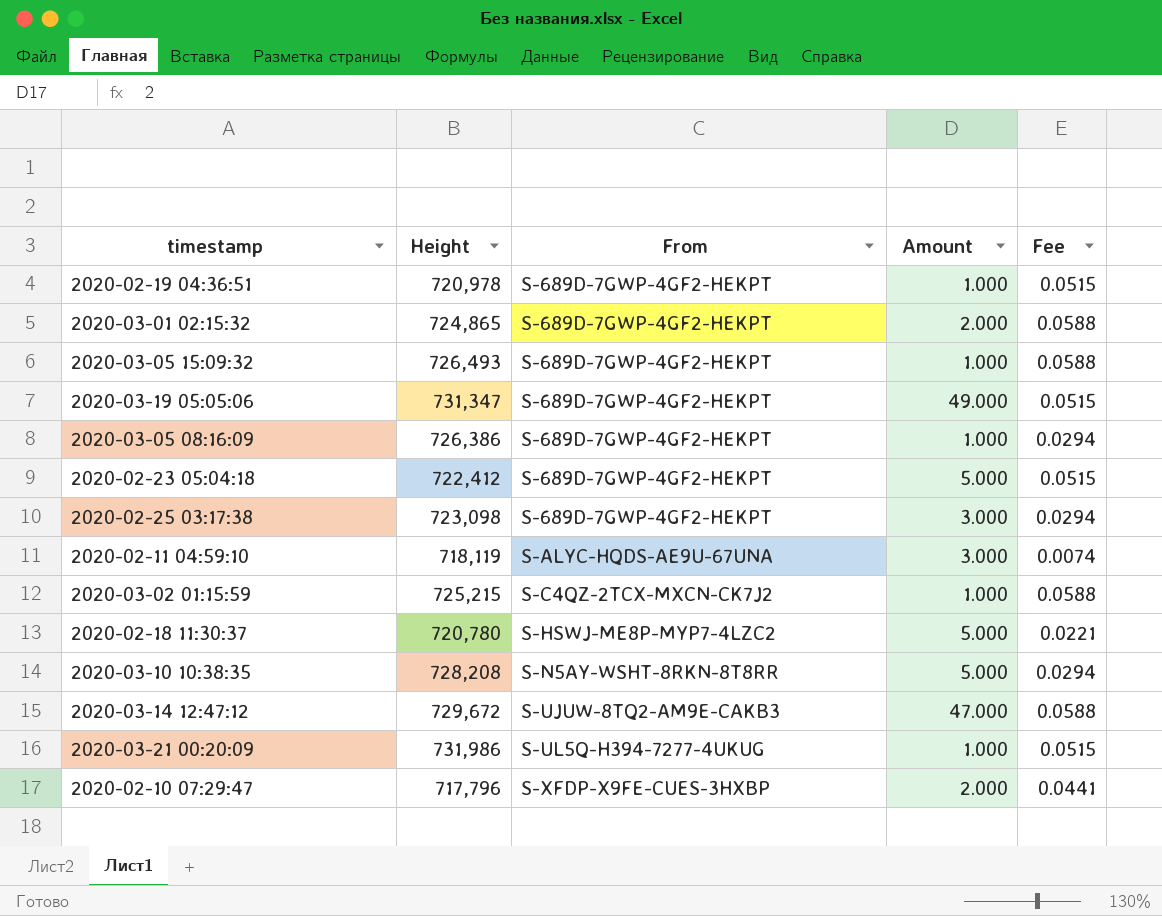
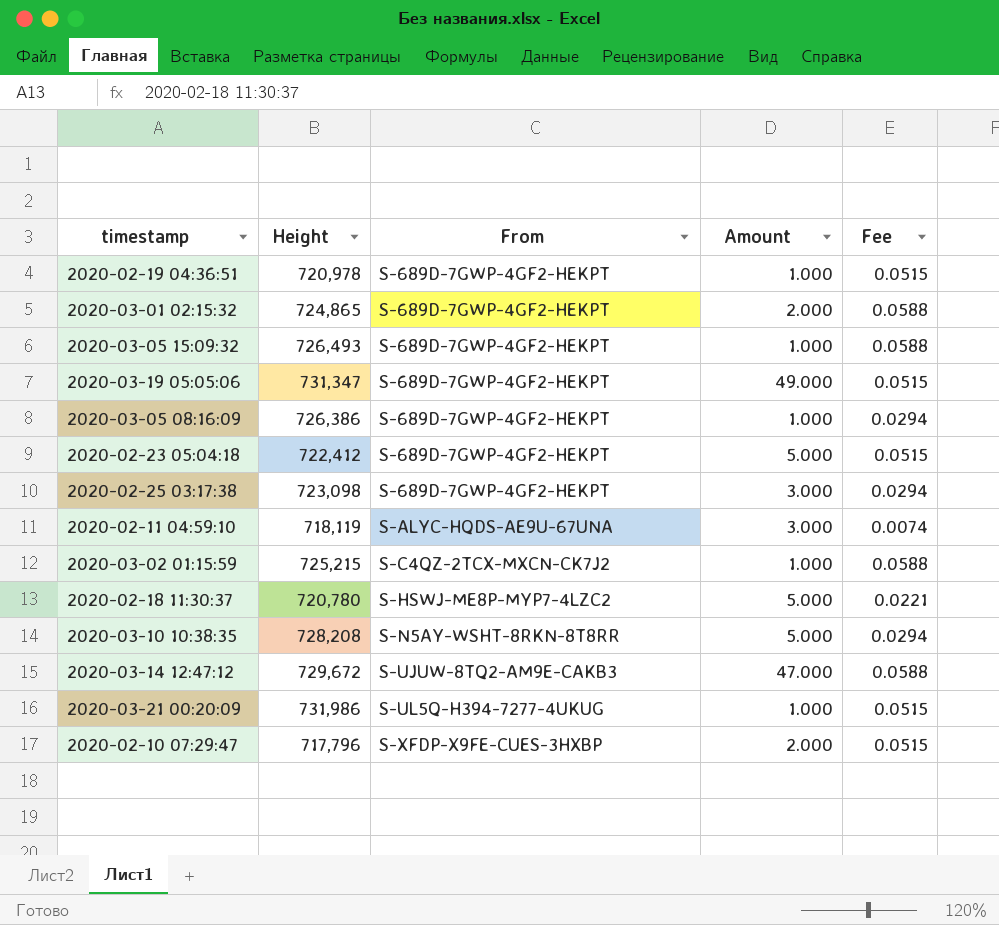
2020-02-10 07:29:47 | Fee: 0.0441 -> 0.0515

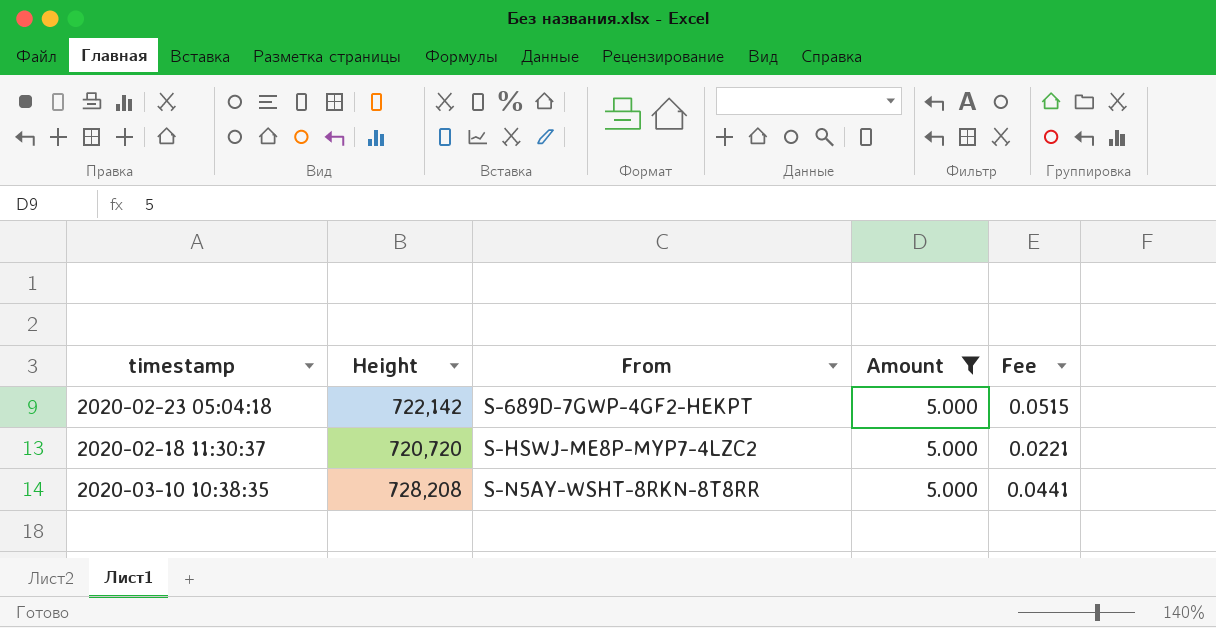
filter: none -> Amount = 5.000
2020-02-23 05:04:18 | Height: 722,412 -> 722,142
2020-02-18 11:30:37 | Height: 720,780 -> 720,720
2020-03-10 10:38:35 | Fee: 0.0294 -> 0.0441

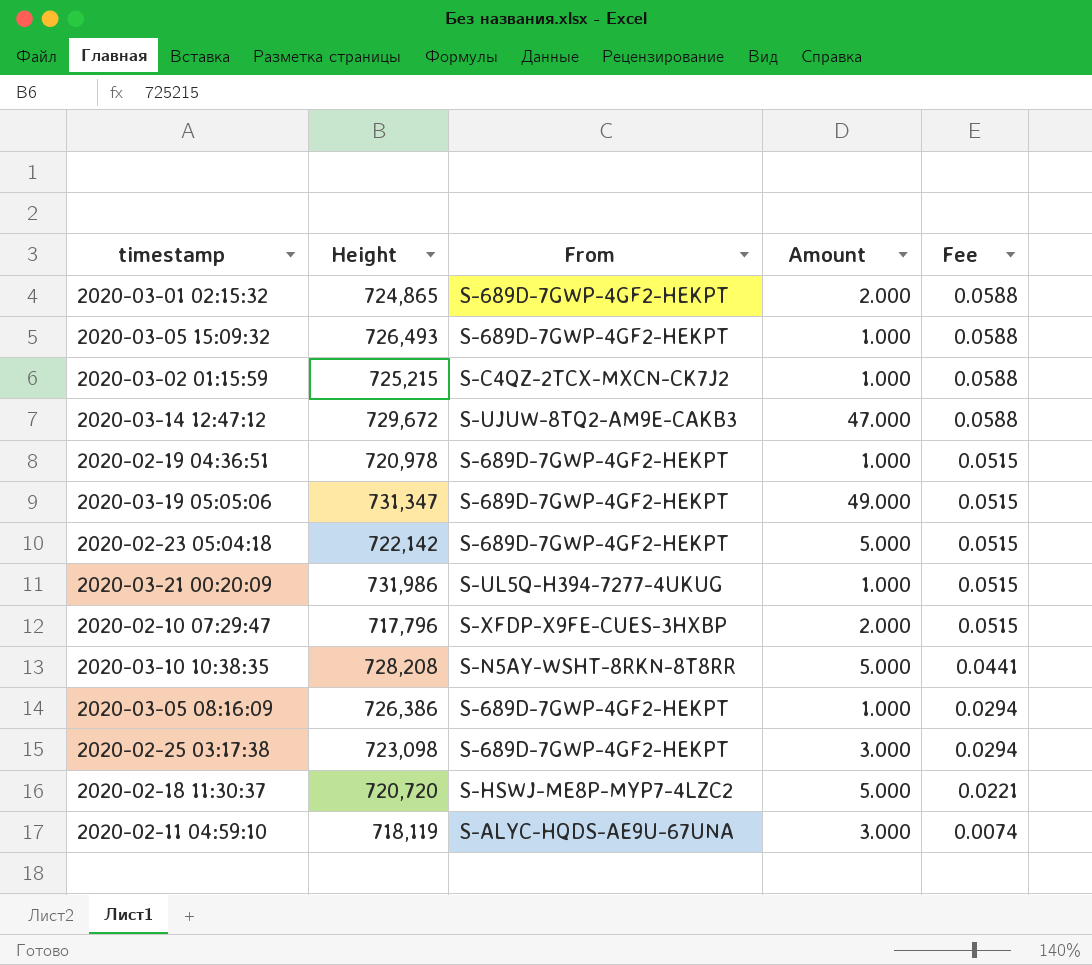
filter: Amount = 5.000 -> none
row order: From ascending -> Fee descending

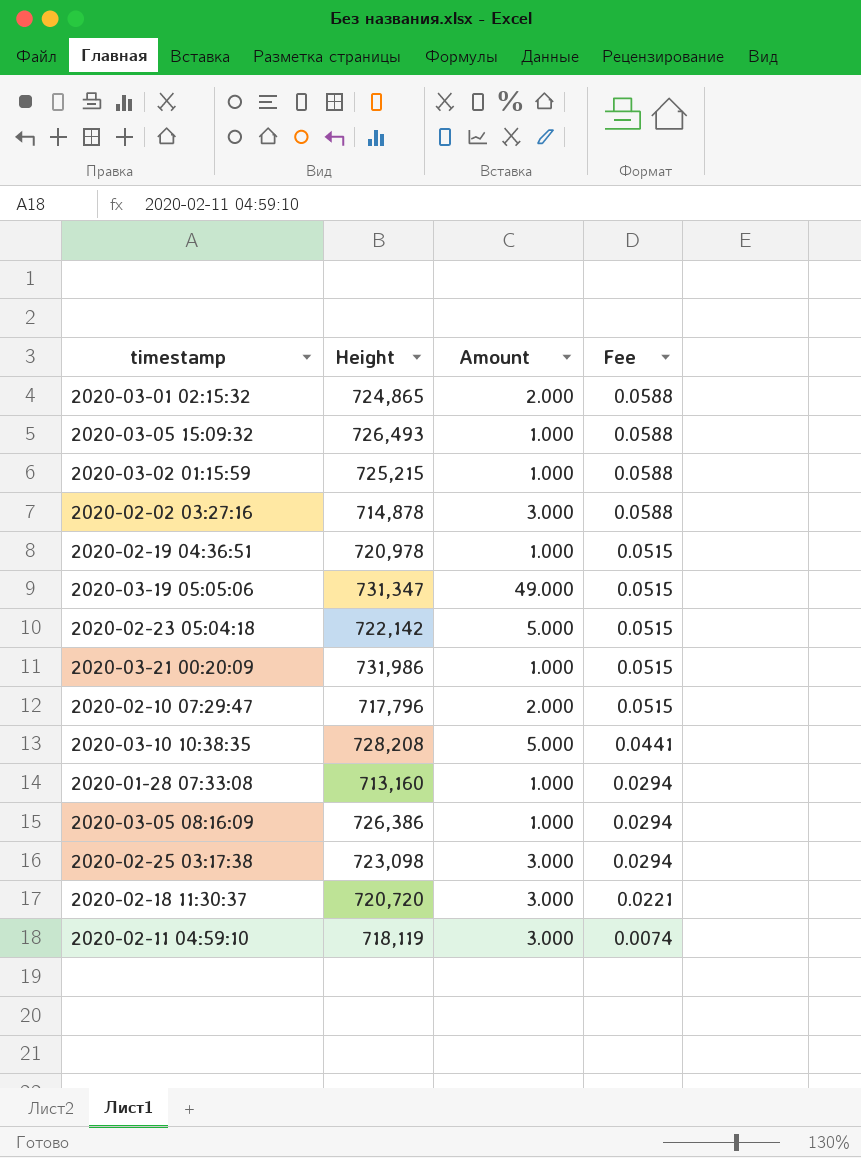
column From | position: 3 -> none
row 2020-03-14 12:47:12: 729,672 | S-UJUW-8TQ2-AM9E-CAKB3 | 47.000 | 0.0588 -> none
row 2020-02-02 03:27:16: none -> 714,878 | 3.000 | 0.0588
row 2020-01-28 07:33:08: none -> 713,160 | 1.000 | 0.0294
2020-02-18 11:30:37 | Amount: 5.000 -> 3.000

